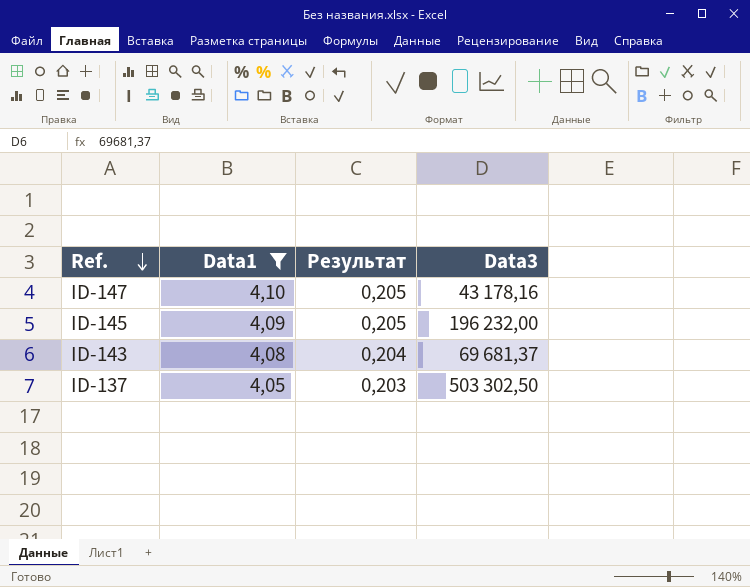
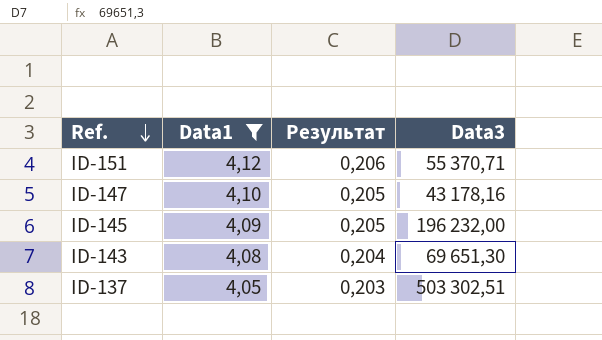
row ID-151: none -> 4,12 | 0,206 | 55 370,71
ID-143 | Data3: 69 681,37 -> 69 651,30
ID-137 | Data3: 503 302,50 -> 503 302,51

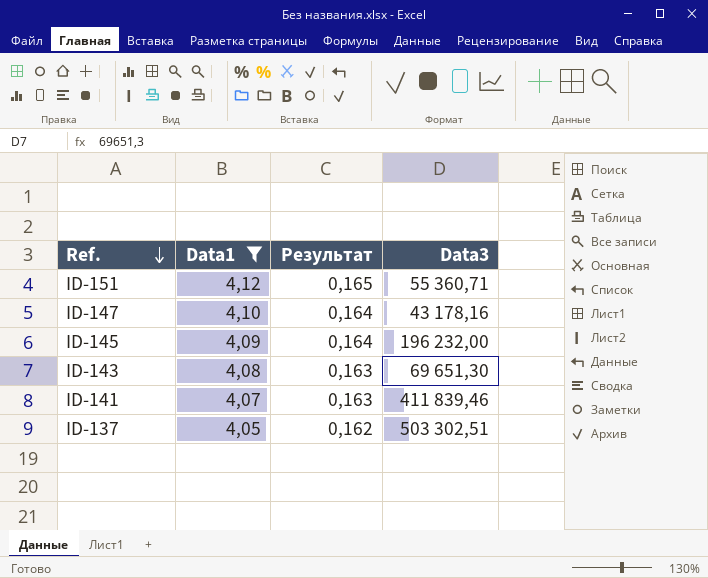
column Результат | formula: [Data1] * 0,05 -> [Data1] * 0,04
ID-151 | Data3: 55 370,71 -> 55 360,71
row ID-141: none -> 4,07 | 0,163 | 411 839,46

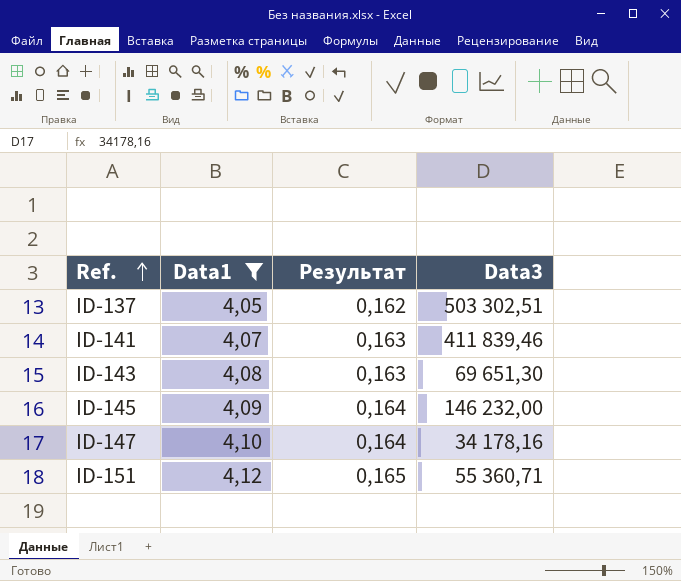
row order: Ref. descending -> Ref. ascending
ID-145 | Data3: 196 232,00 -> 146 232,00
ID-147 | Data3: 43 178,16 -> 34 178,16

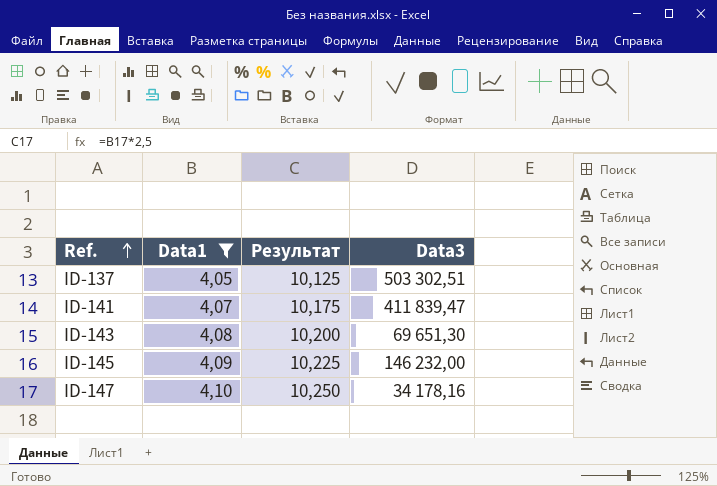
column Результат | formula: [Data1] * 0,04 -> [Data1] * 2,5
row ID-151: 4,12 | 0,165 | 55 360,71 -> none
ID-141 | Data3: 411 839,46 -> 411 839,47

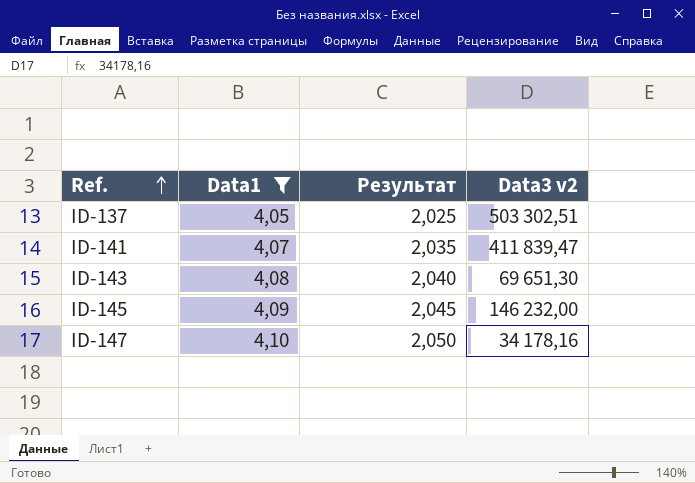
column Результат | formula: [Data1] * 2,5 -> [Data1] * 0,5
column name: Data3 -> Data3 v2

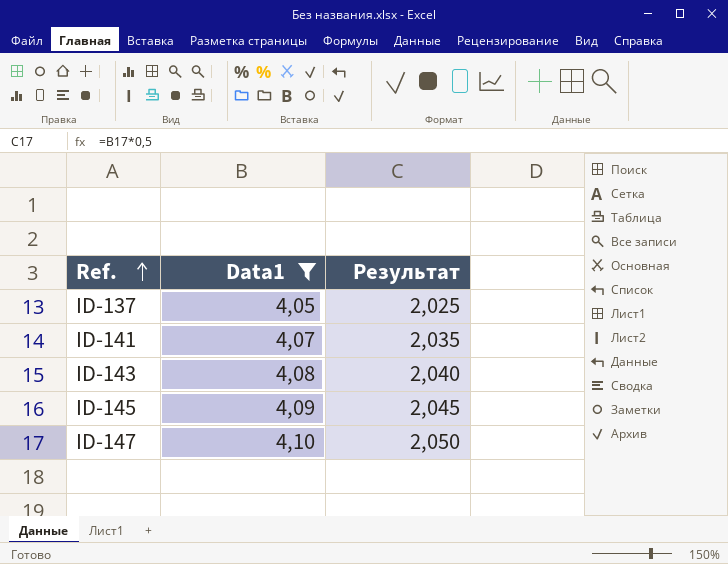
column Data3 v2 | position: 4 -> none

